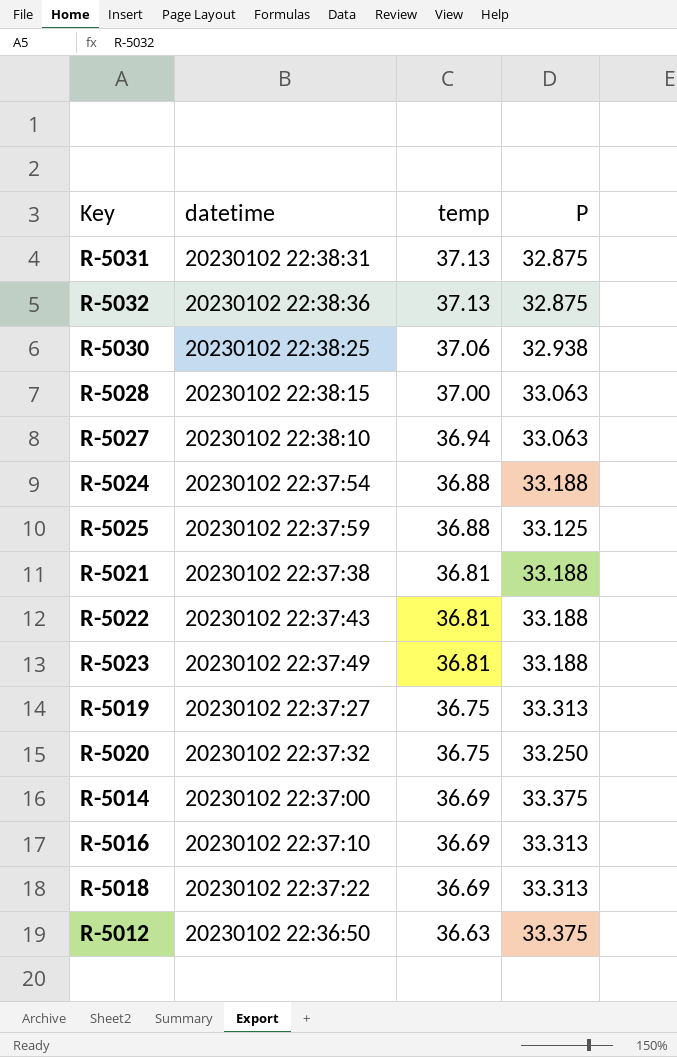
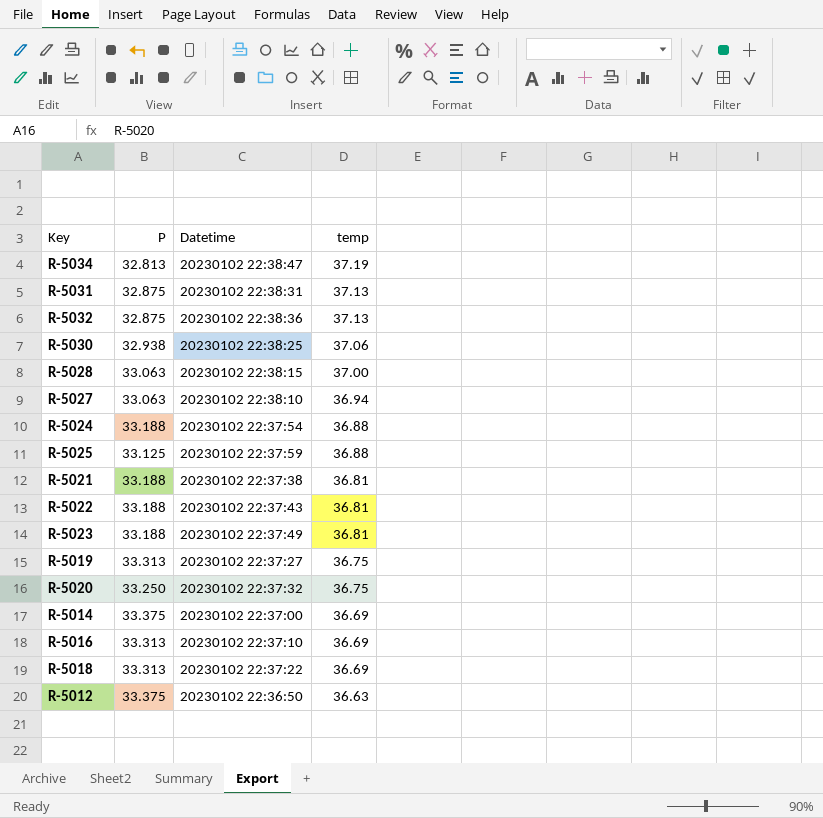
column P | position: 4 -> 2
column name: datetime -> Datetime
row R-5034: none -> 32.813 | 20230102 22:38:47 | 37.19

